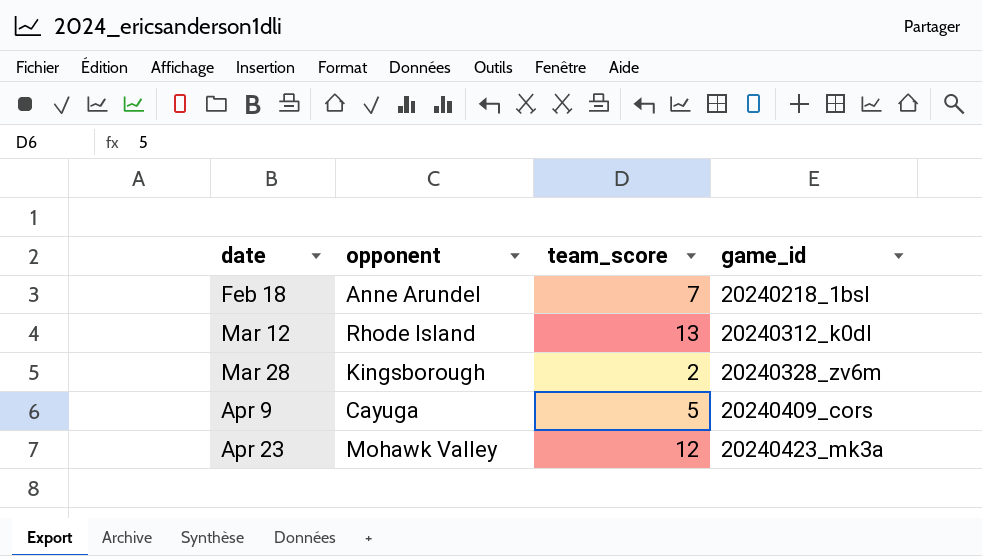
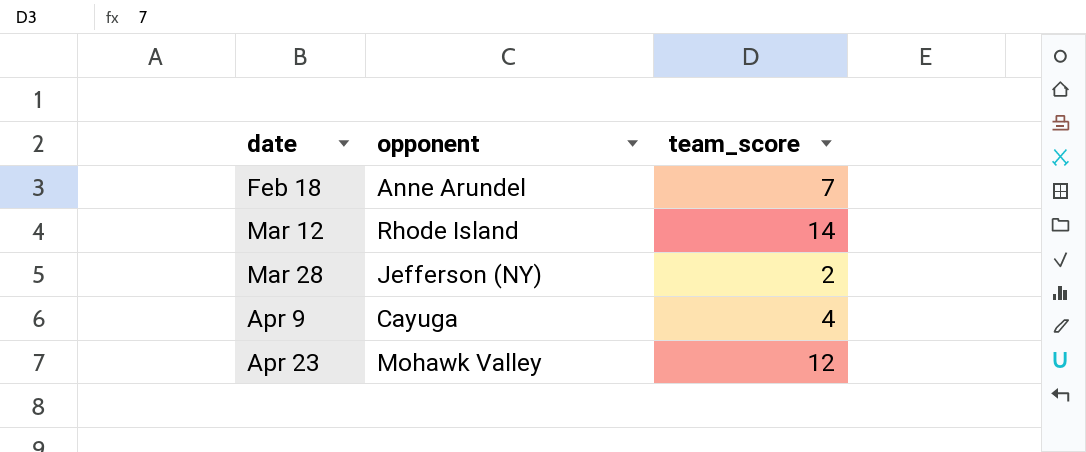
column game_id | position: 4 -> none
Mar 12 | team_score: 13 -> 14
Mar 28 | opponent: Kingsborough -> Jefferson (NY)
Apr 9 | team_score: 5 -> 4

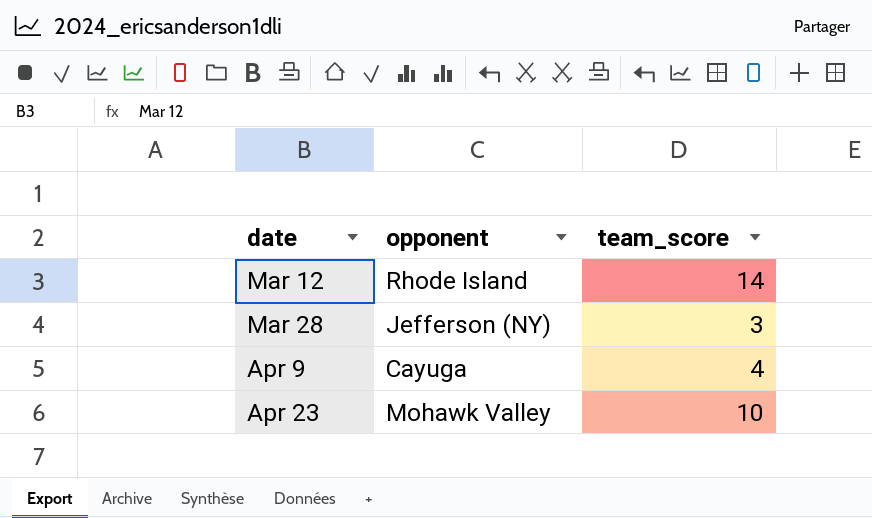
row Feb 18: Anne Arundel | 7 -> none
Mar 28 | team_score: 2 -> 3
Apr 23 | team_score: 12 -> 10

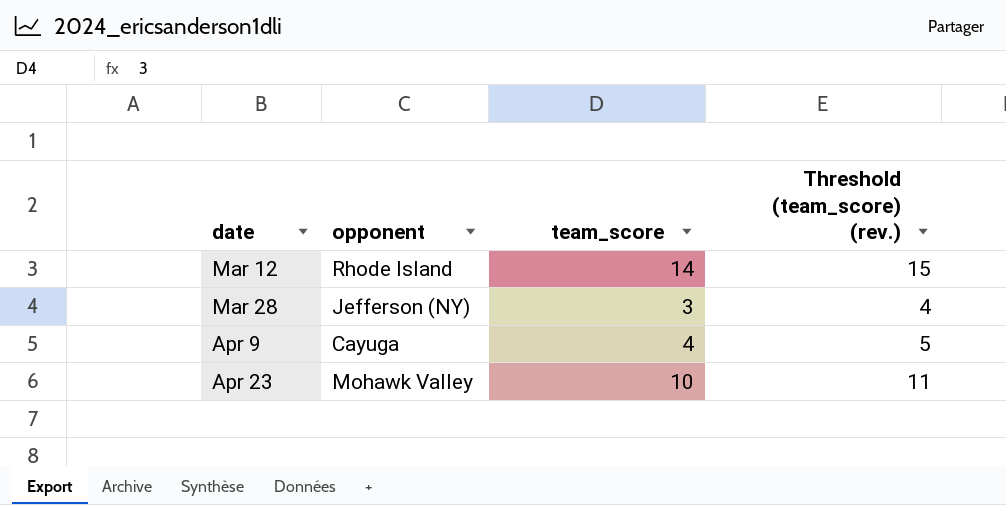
column Threshold (team_score) (rev.) | formula: none -> [team_score] + 1

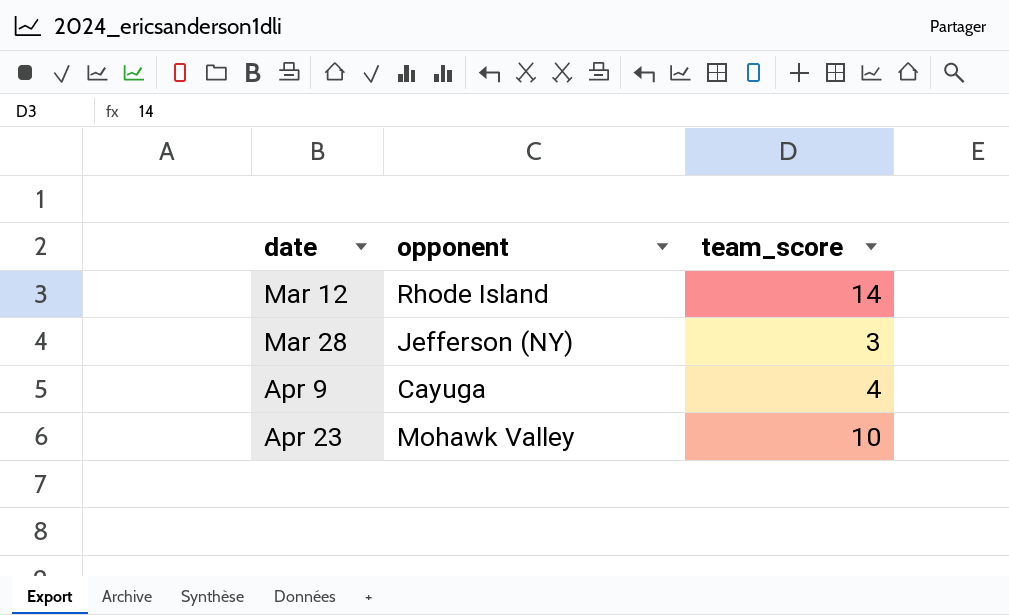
column Threshold (team_score) (rev.) | formula: [team_score] + 1 -> none

